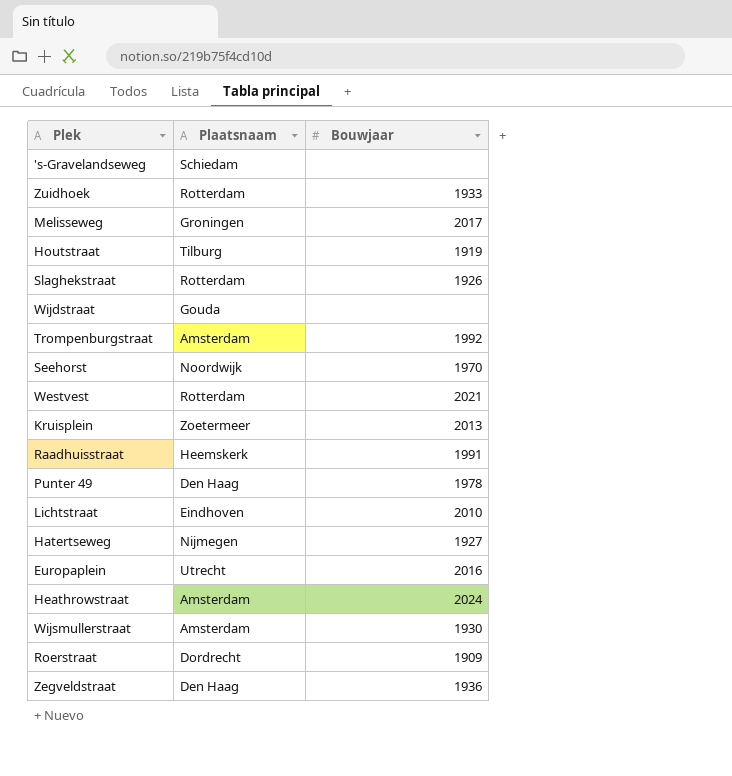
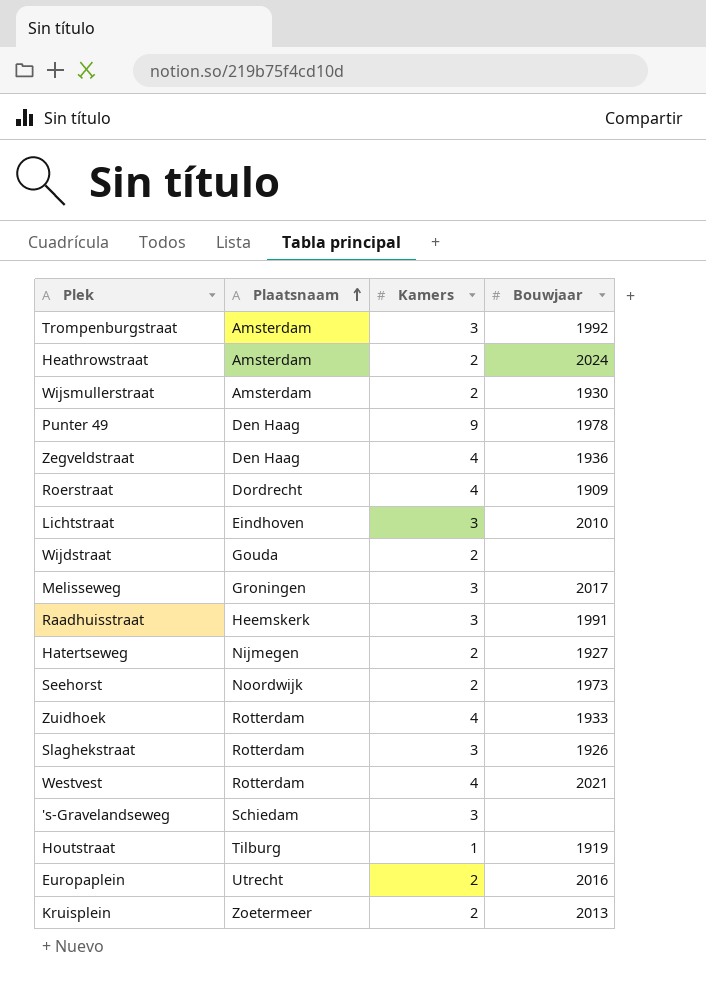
row order: none -> Plaatsnaam ascending
column Kamers | position: none -> 3
Seehorst | Bouwjaar: 1970 -> 1973

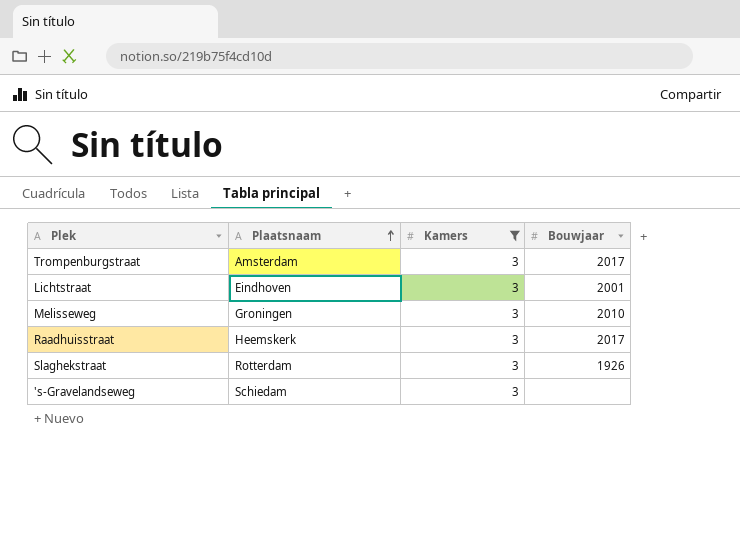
filter: none -> Kamers = 3
Trompenburgstraat | Bouwjaar: 1992 -> 2017
Lichtstraat | Bouwjaar: 2010 -> 2001
Melisseweg | Bouwjaar: 2017 -> 2010
Raadhuisstraat | Bouwjaar: 1991 -> 2017

